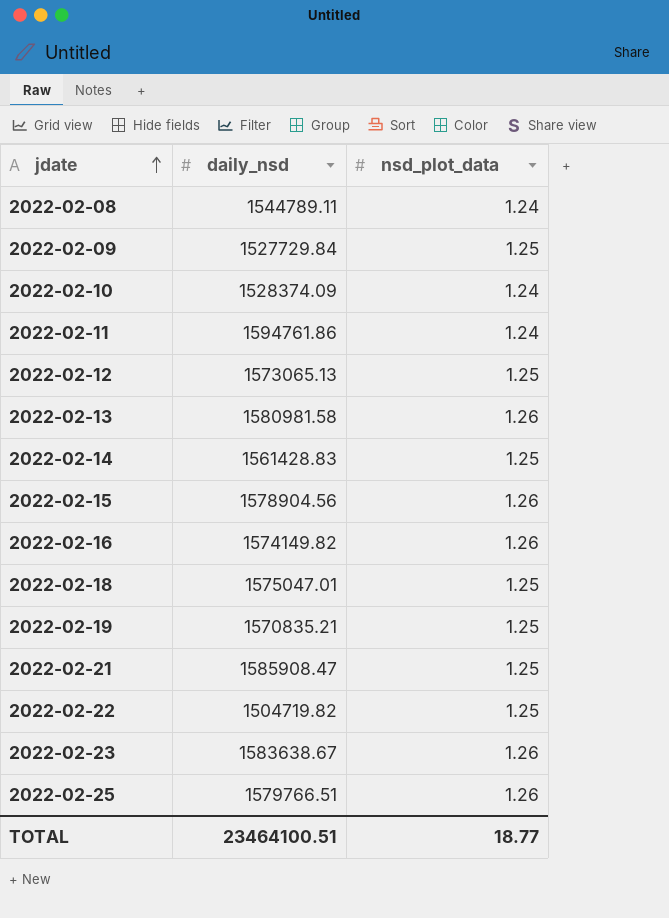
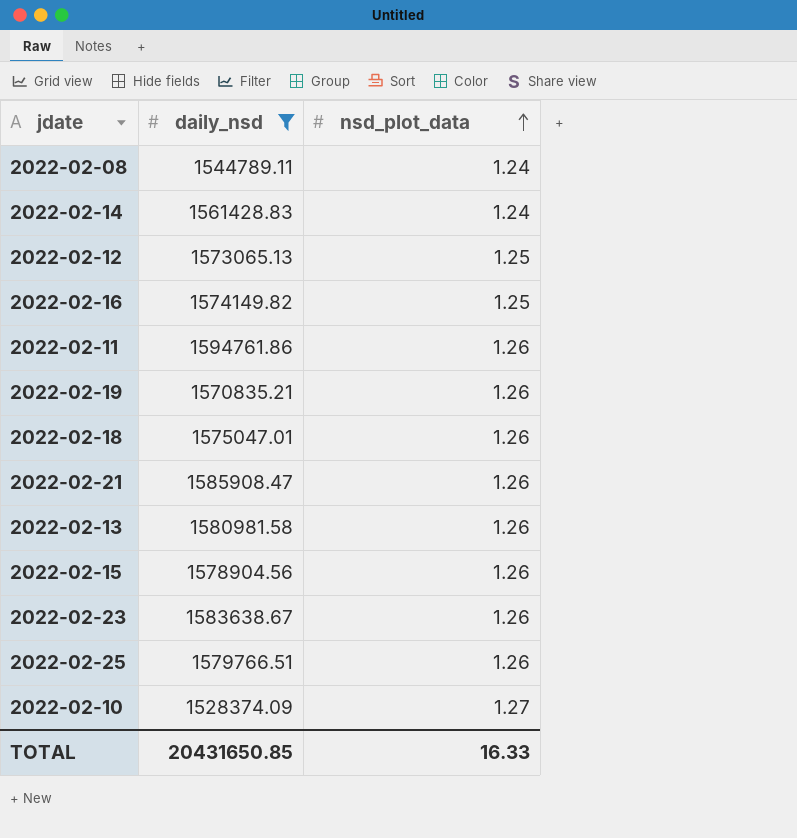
filter: none -> daily_nsd >= 1528374.09
row order: jdate ascending -> nsd_plot_data ascending
2022-02-14 | nsd_plot_data: 1.25 -> 1.24
2022-02-16 | nsd_plot_data: 1.26 -> 1.25
2022-02-11 | nsd_plot_data: 1.24 -> 1.26
2022-02-19 | nsd_plot_data: 1.25 -> 1.26
2022-02-18 | nsd_plot_data: 1.25 -> 1.26
2022-02-21 | nsd_plot_data: 1.25 -> 1.26
2022-02-10 | nsd_plot_data: 1.24 -> 1.27
TOTAL | daily_nsd: 23464100.51 -> 20431650.85
TOTAL | nsd_plot_data: 18.77 -> 16.33

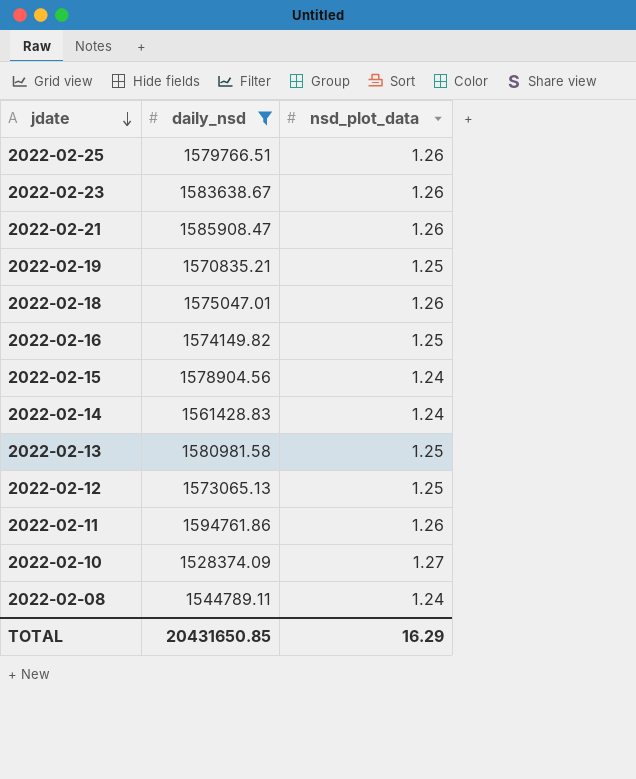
row order: nsd_plot_data ascending -> jdate descending
2022-02-19 | nsd_plot_data: 1.26 -> 1.25
2022-02-15 | nsd_plot_data: 1.26 -> 1.24
2022-02-13 | nsd_plot_data: 1.26 -> 1.25
TOTAL | nsd_plot_data: 16.33 -> 16.29

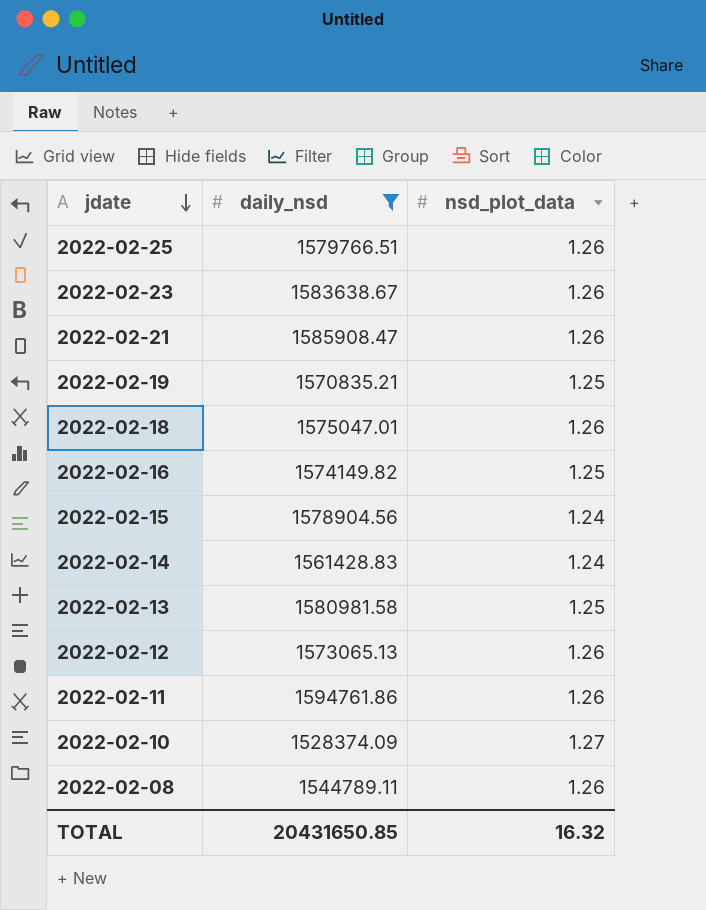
2022-02-12 | nsd_plot_data: 1.25 -> 1.26
2022-02-08 | nsd_plot_data: 1.24 -> 1.26
TOTAL | nsd_plot_data: 16.29 -> 16.32

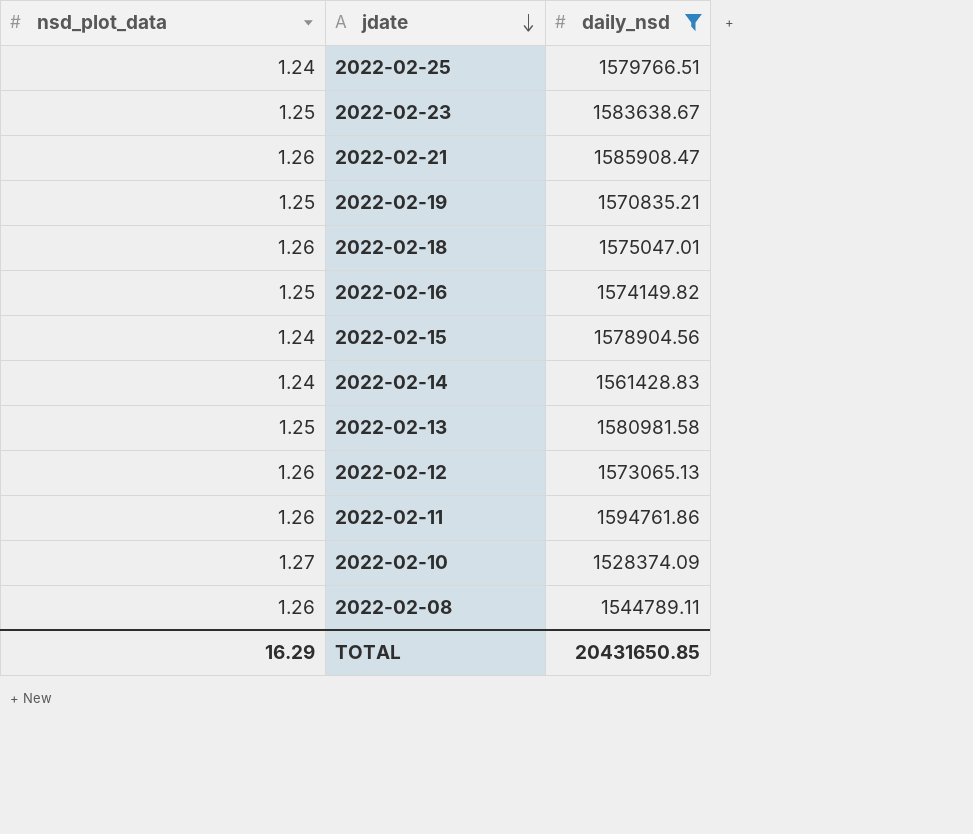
column nsd_plot_data | position: 3 -> 1
2022-02-25 | nsd_plot_data: 1.26 -> 1.24
2022-02-23 | nsd_plot_data: 1.26 -> 1.25
TOTAL | nsd_plot_data: 16.32 -> 16.29

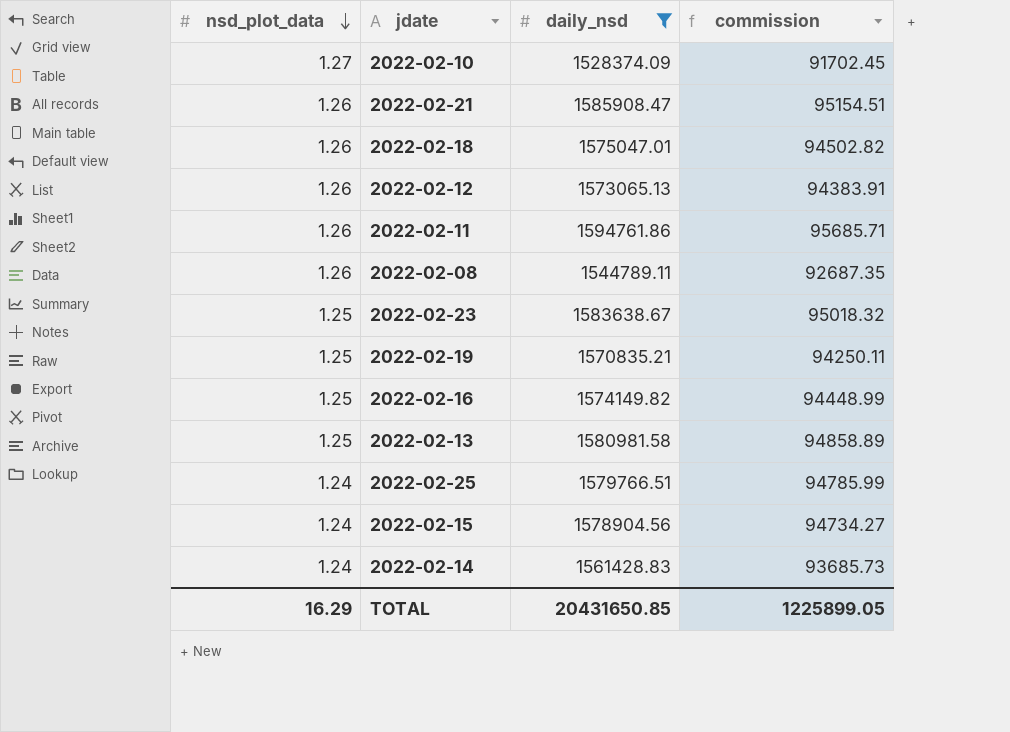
row order: jdate descending -> nsd_plot_data descending
column commission | formula: none -> [daily_nsd] * 0.06

